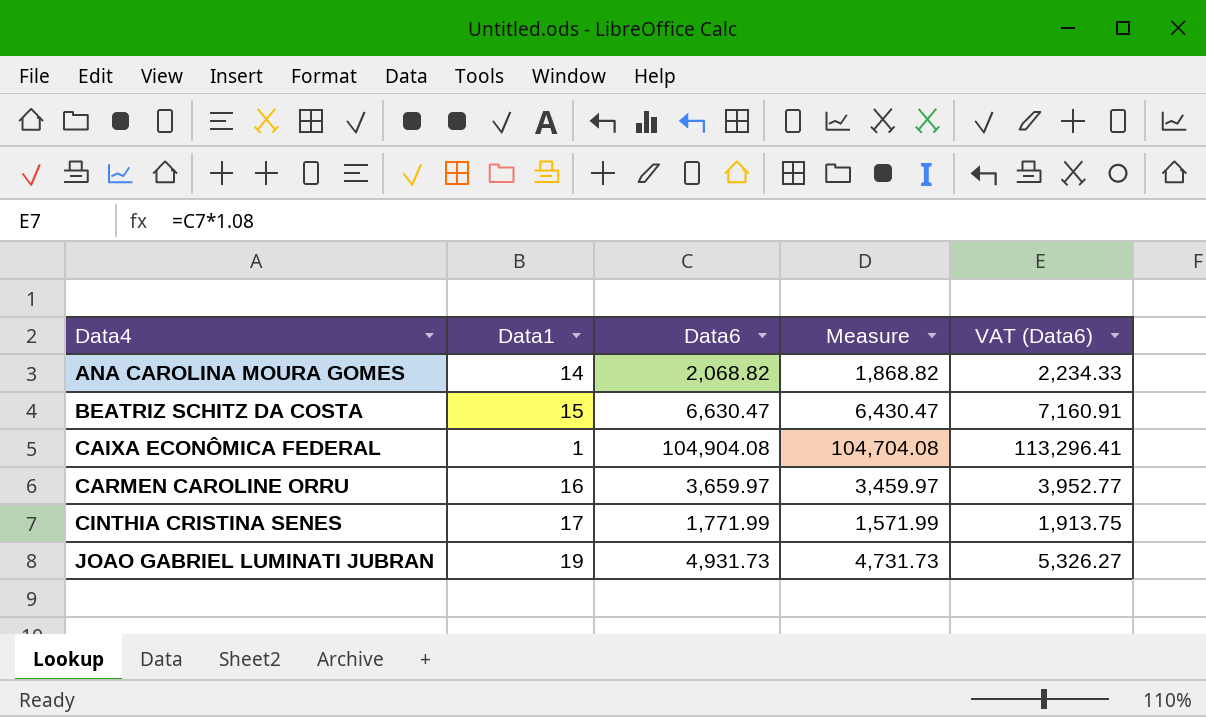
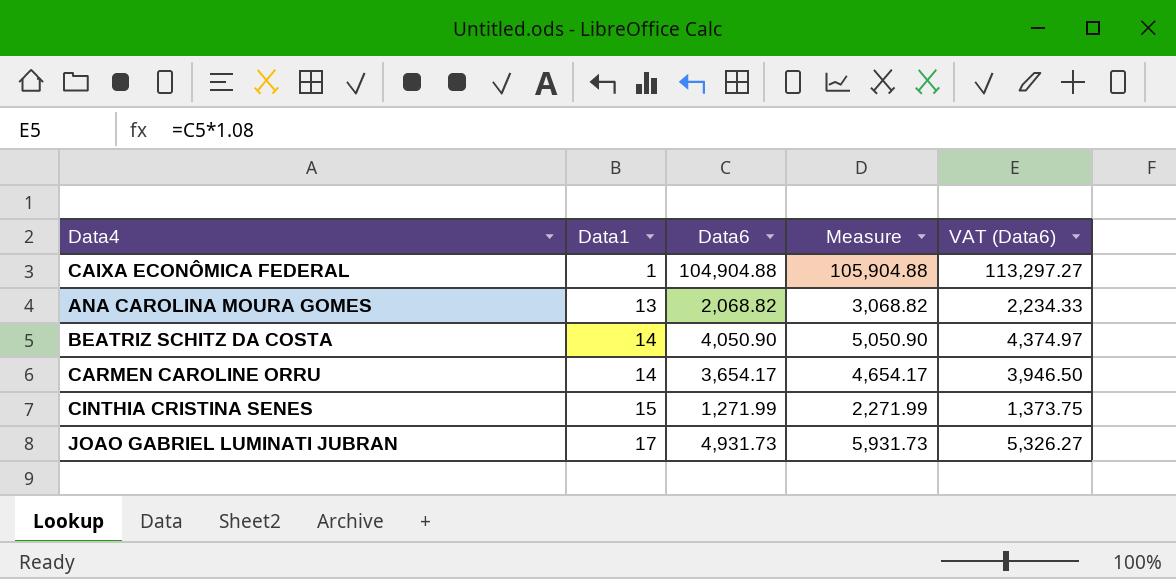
row order: Data4 ascending -> Data1 ascending
column Measure | formula: [Data6] - 200 -> [Data6] + 1000
CAIXA ECONÔMICA FEDERAL | Data6: 104,904.08 -> 104,904.88
CAIXA ECONÔMICA FEDERAL | VAT (Data6): 113,296.41 -> 113,297.27
ANA CAROLINA MOURA GOMES | Data1: 14 -> 13
BEATRIZ SCHITZ DA COSTA | Data1: 15 -> 14
BEATRIZ SCHITZ DA COSTA | Data6: 6,630.47 -> 4,050.90
BEATRIZ SCHITZ DA COSTA | VAT (Data6): 7,160.91 -> 4,374.97
CARMEN CAROLINE ORRU | Data1: 16 -> 14
CARMEN CAROLINE ORRU | Data6: 3,659.97 -> 3,654.17
CARMEN CAROLINE ORRU | VAT (Data6): 3,952.77 -> 3,946.50
CINTHIA CRISTINA SENES | Data1: 17 -> 15
CINTHIA CRISTINA SENES | Data6: 1,771.99 -> 1,271.99
CINTHIA CRISTINA SENES | VAT (Data6): 1,913.75 -> 1,373.75
JOAO GABRIEL LUMINATI JUBRAN | Data1: 19 -> 17

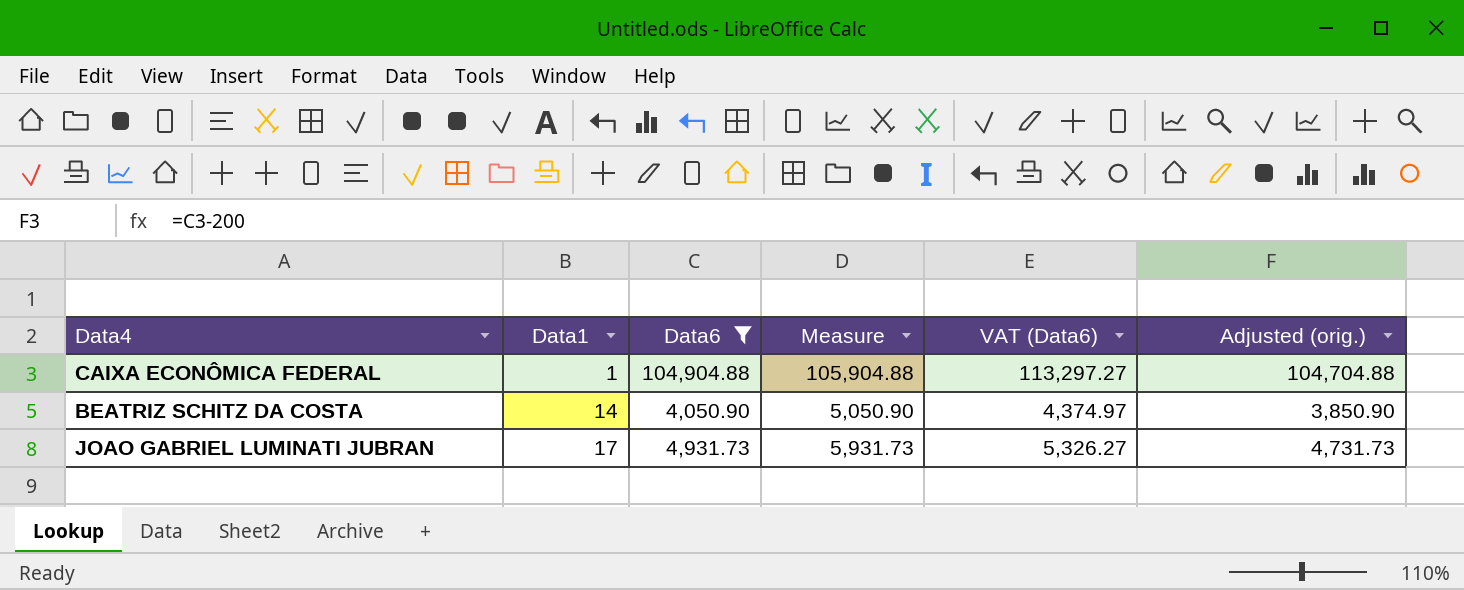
filter: none -> Data6 >= 4,050.90
column Adjusted (orig.) | formula: none -> [Data6] - 200

